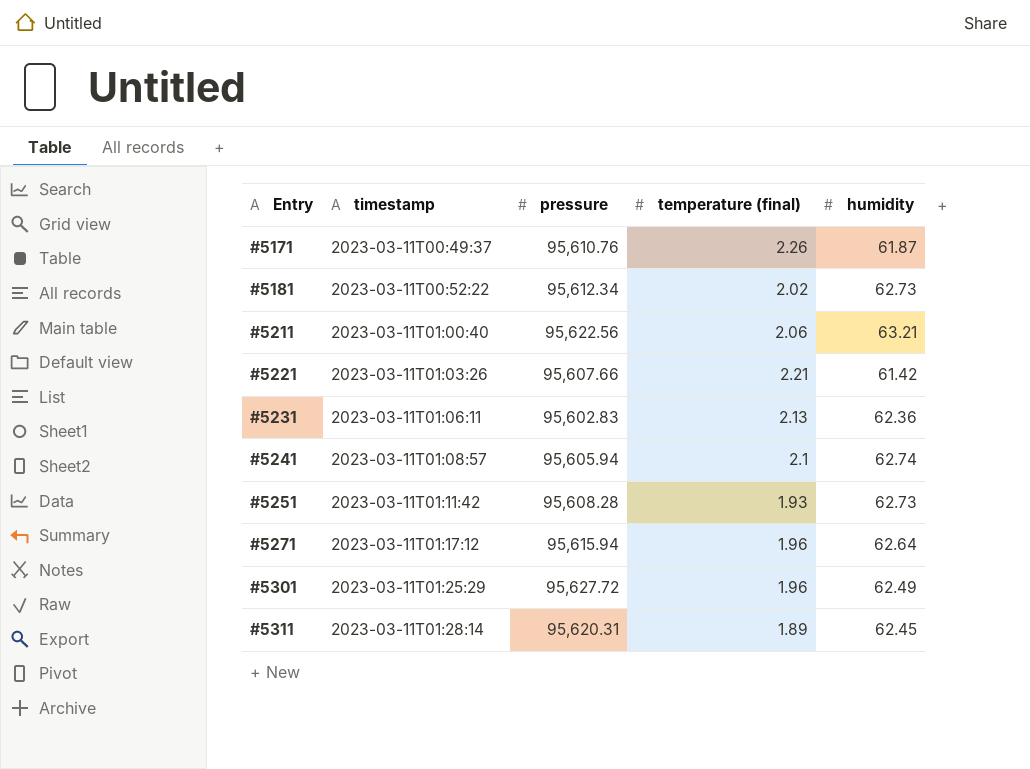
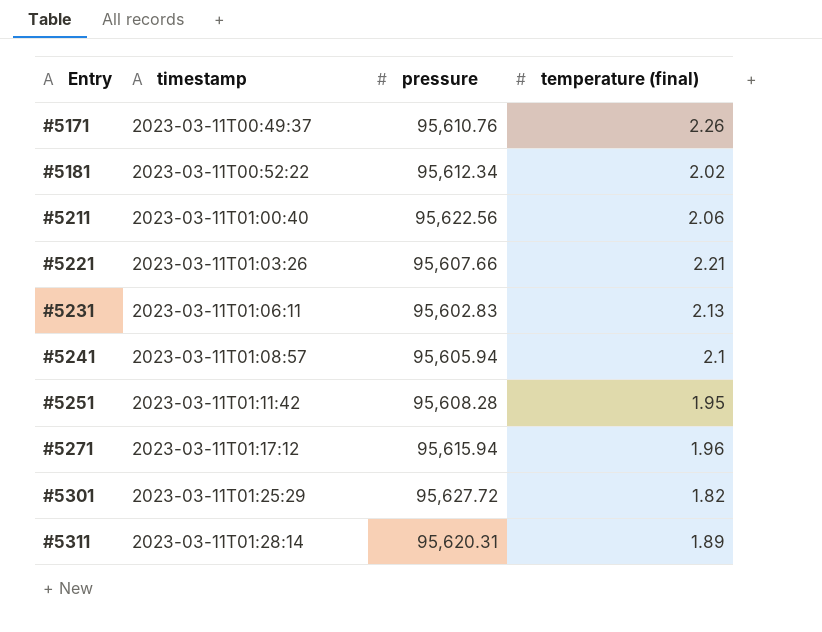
column humidity | position: 5 -> none
#5251 | temperature (final): 1.93 -> 1.95
#5301 | temperature (final): 1.96 -> 1.82

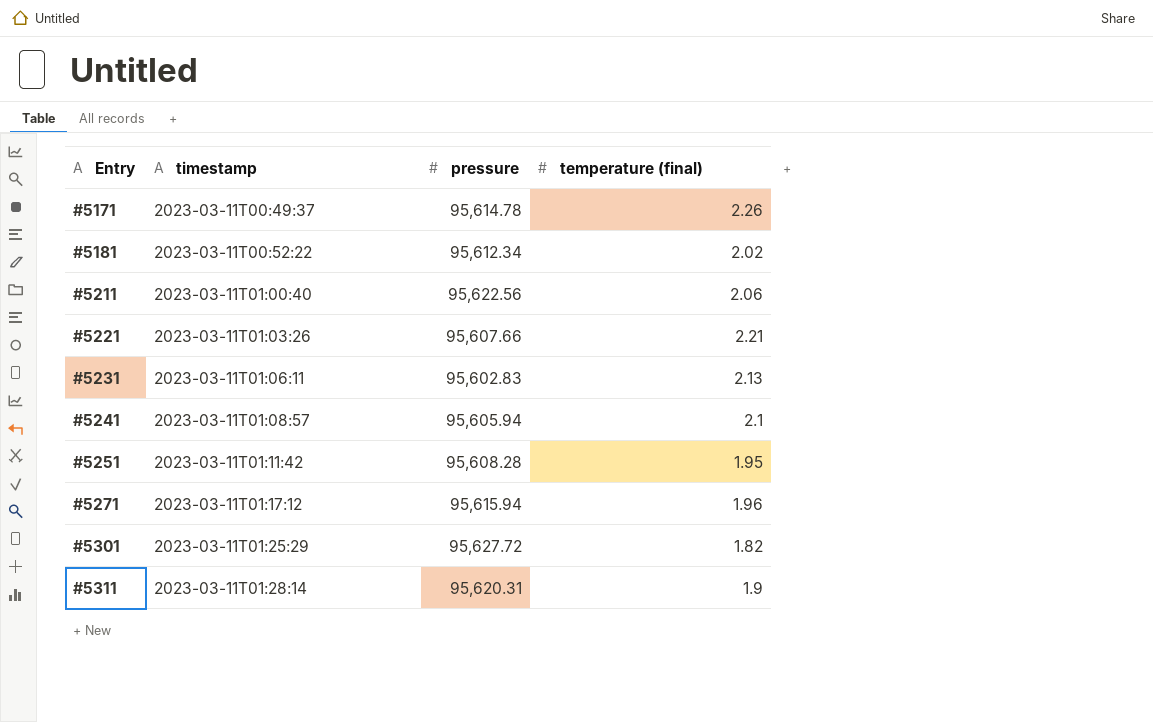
#5171 | pressure: 95,610.76 -> 95,614.78
#5311 | temperature (final): 1.89 -> 1.9

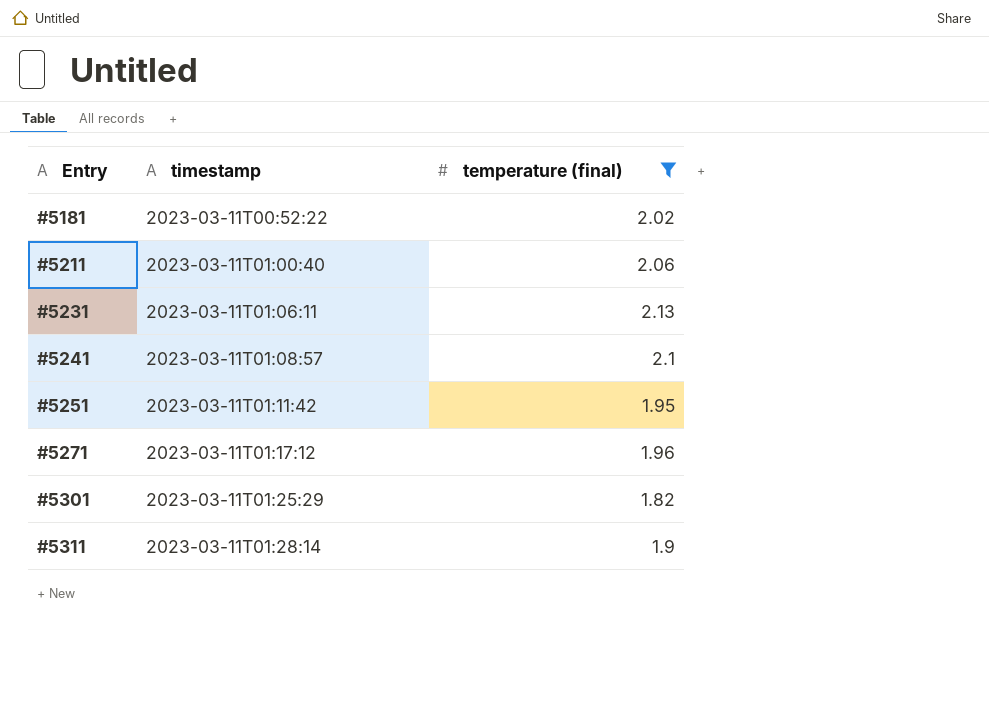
filter: none -> temperature (final) <= 2.13
column pressure | position: 3 -> none

